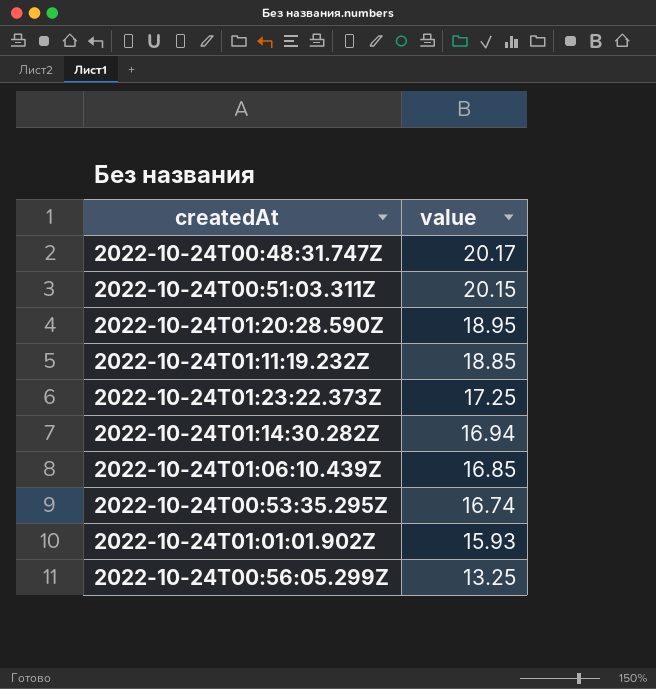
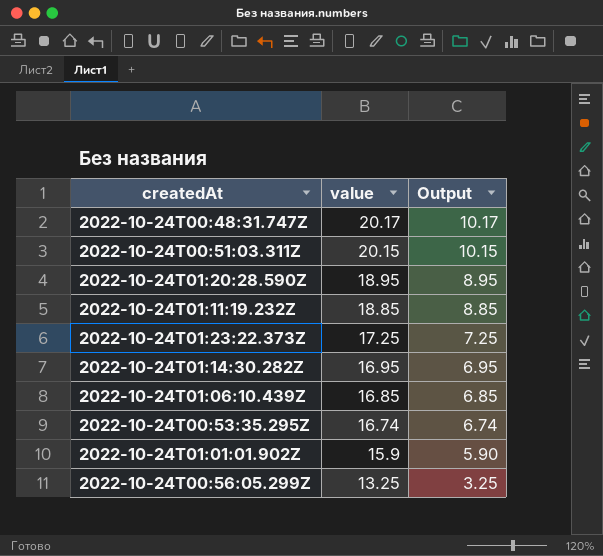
column Output | formula: none -> [value] - 10
2022-10-24T01:14:30.282Z | value: 16.94 -> 16.95
2022-10-24T01:01:01.902Z | value: 15.93 -> 15.9

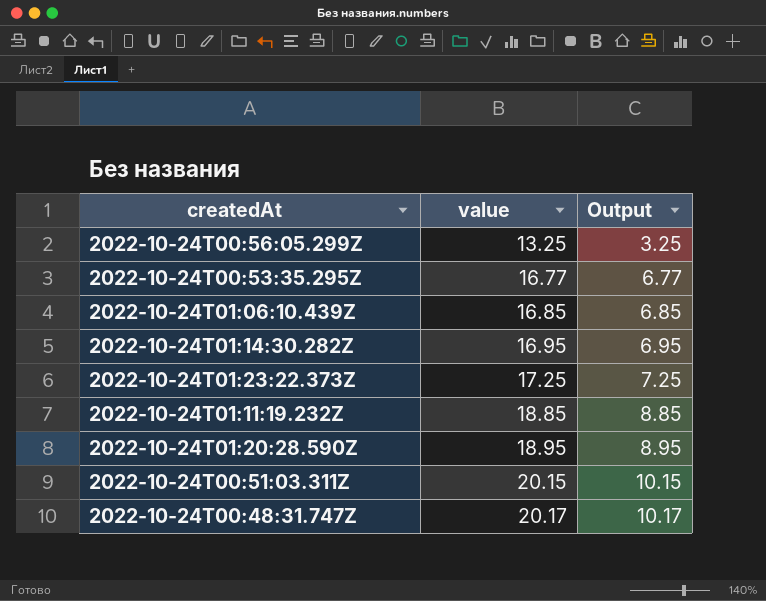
row order: value descending -> value ascending
row 2022-10-24T01:01:01.902Z: 15.9 | 5.90 -> none
2022-10-24T00:53:35.295Z | value: 16.74 -> 16.77
2022-10-24T00:53:35.295Z | Output: 6.74 -> 6.77

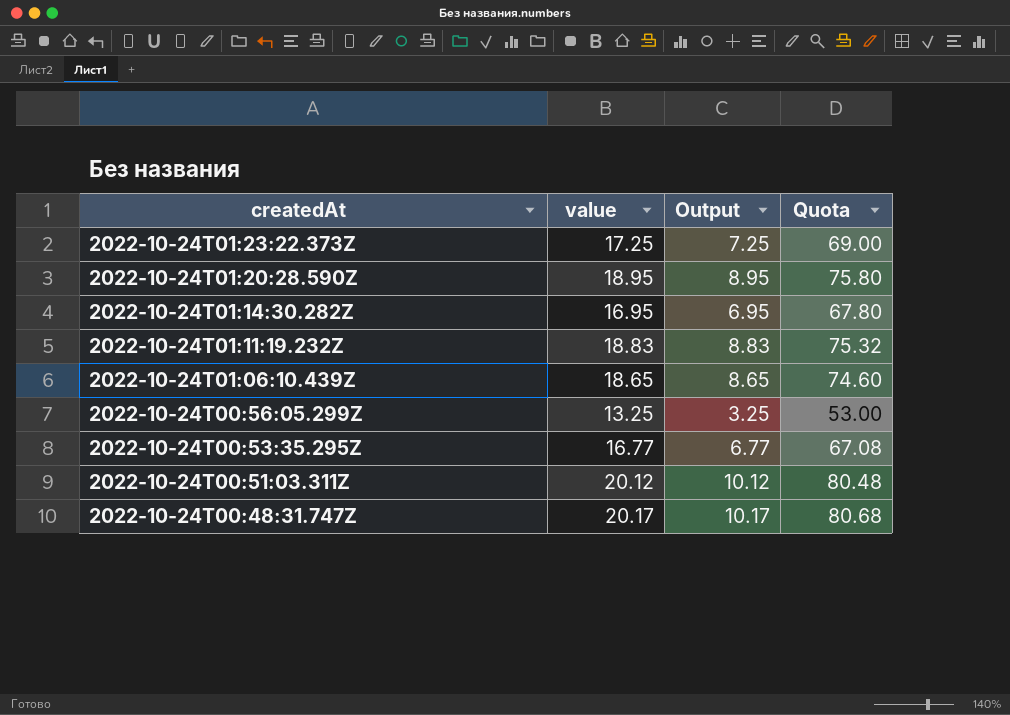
row order: value ascending -> createdAt descending
column Quota | formula: none -> [value] * 4
2022-10-24T01:11:19.232Z | value: 18.85 -> 18.83
2022-10-24T01:11:19.232Z | Output: 8.85 -> 8.83
2022-10-24T01:06:10.439Z | value: 16.85 -> 18.65
2022-10-24T01:06:10.439Z | Output: 6.85 -> 8.65
2022-10-24T00:51:03.311Z | value: 20.15 -> 20.12
2022-10-24T00:51:03.311Z | Output: 10.15 -> 10.12

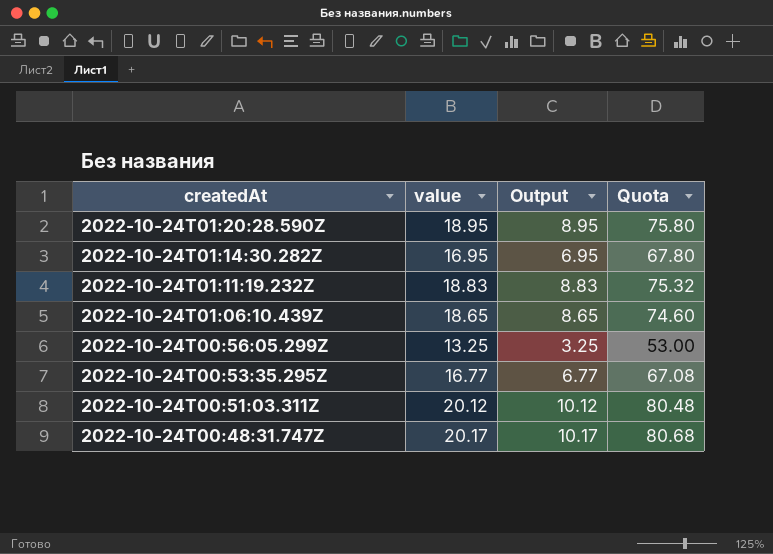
row 2022-10-24T01:23:22.373Z: 17.25 | 7.25 | 69.00 -> none

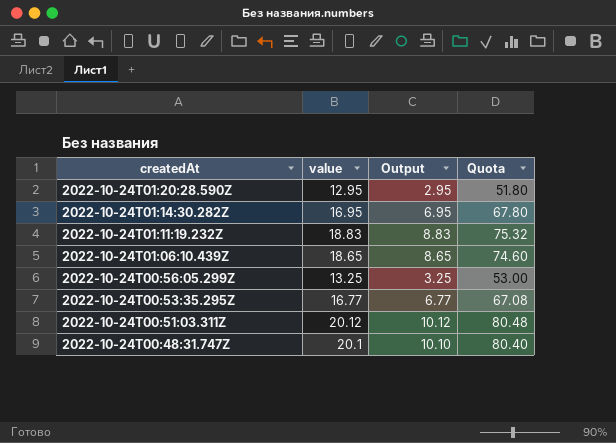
2022-10-24T01:20:28.590Z | value: 18.95 -> 12.95
2022-10-24T01:20:28.590Z | Output: 8.95 -> 2.95
2022-10-24T01:20:28.590Z | Quota: 75.80 -> 51.80
2022-10-24T00:48:31.747Z | value: 20.17 -> 20.1
2022-10-24T00:48:31.747Z | Output: 10.17 -> 10.10
2022-10-24T00:48:31.747Z | Quota: 80.68 -> 80.40

